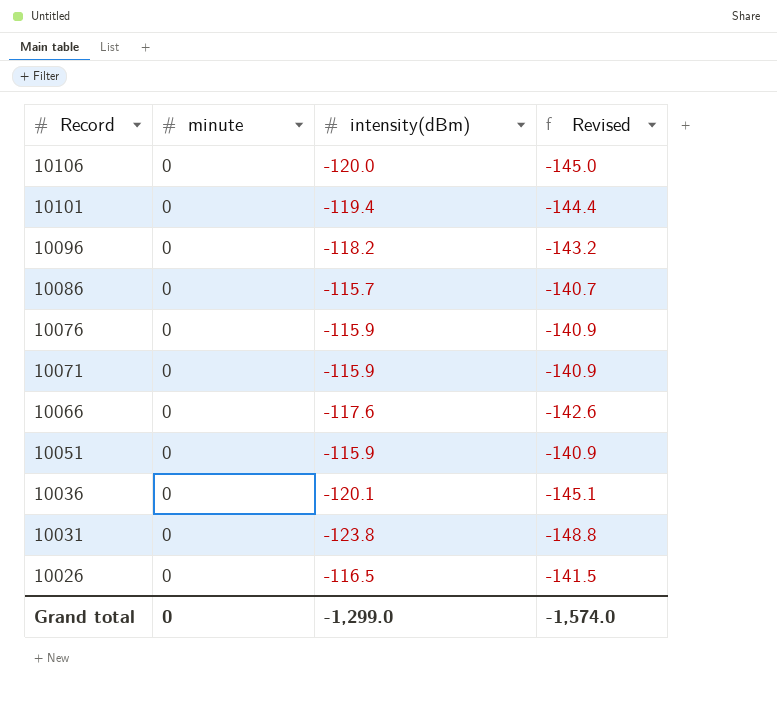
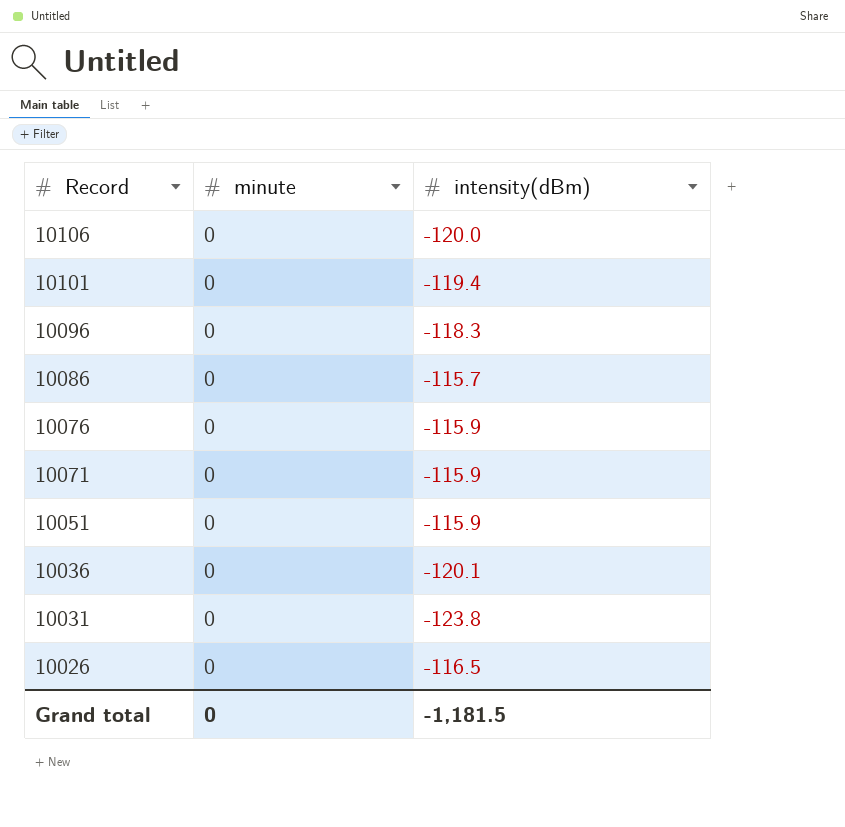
column Revised | formula: [intensity(dBm)] - 25 -> none
row 10066: 0 | -117.6 | -142.6 -> none
10096 | intensity(dBm): -118.2 -> -118.3
Grand total | intensity(dBm): -1,299.0 -> -1,181.5

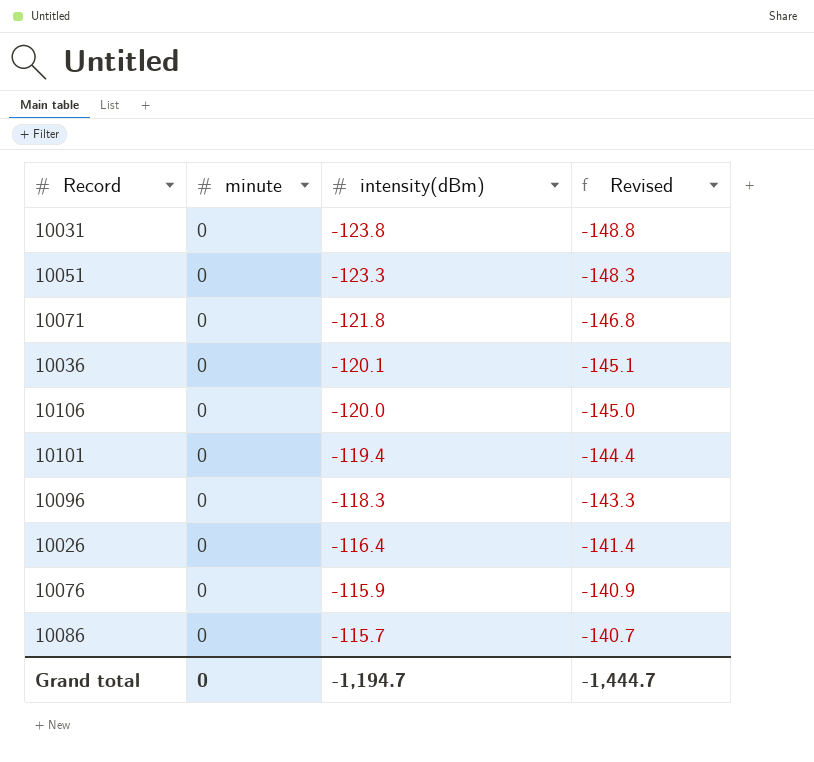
row order: Record descending -> intensity(dBm) ascending
column Revised | formula: none -> [intensity(dBm)] - 25
10051 | intensity(dBm): -115.9 -> -123.3
10071 | intensity(dBm): -115.9 -> -121.8
10026 | intensity(dBm): -116.5 -> -116.4
Grand total | intensity(dBm): -1,181.5 -> -1,194.7

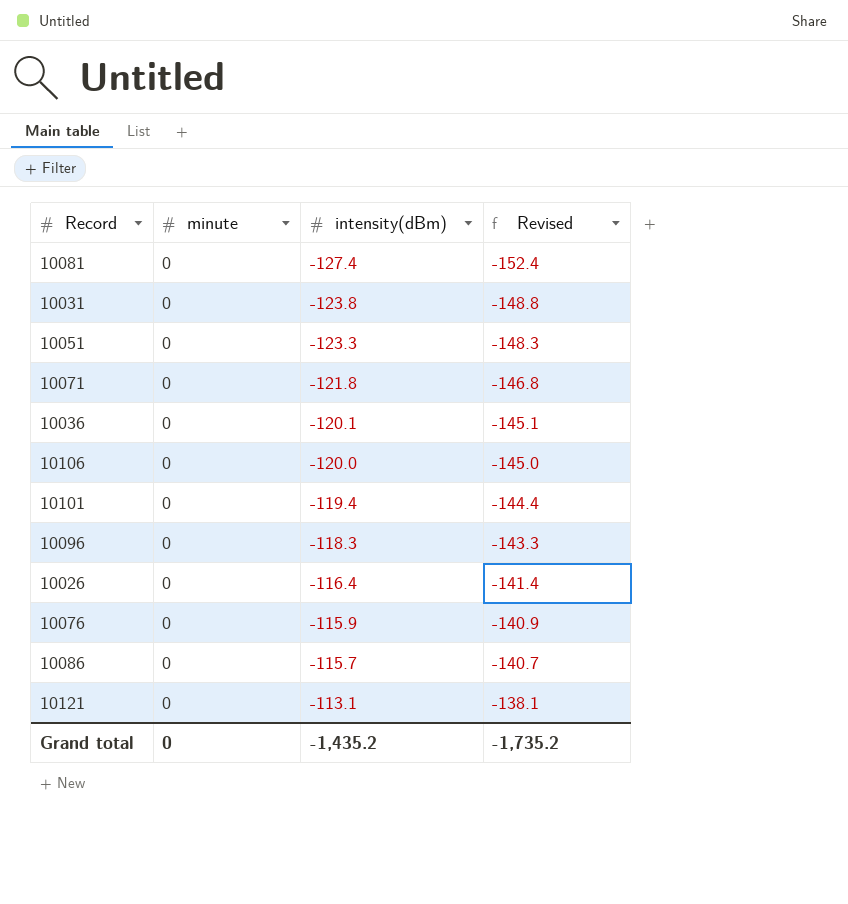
row 10081: none -> 0 | -127.4 | -152.4
row 10121: none -> 0 | -113.1 | -138.1
Grand total | intensity(dBm): -1,194.7 -> -1,435.2
Grand total | Revised: -1,444.7 -> -1,735.2

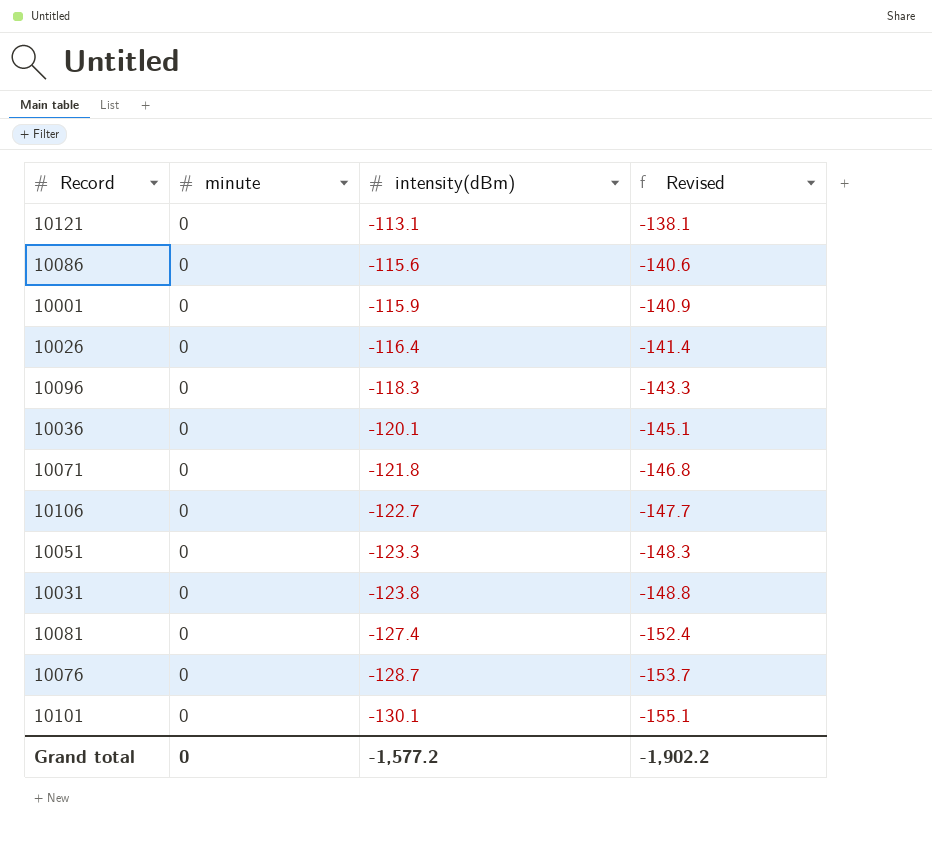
row order: intensity(dBm) ascending -> intensity(dBm) descending
10086 | intensity(dBm): -115.7 -> -115.6
10086 | Revised: -140.7 -> -140.6
row 10001: none -> 0 | -115.9 | -140.9
10106 | intensity(dBm): -120.0 -> -122.7
10106 | Revised: -145.0 -> -147.7
10076 | intensity(dBm): -115.9 -> -128.7
10076 | Revised: -140.9 -> -153.7
10101 | intensity(dBm): -119.4 -> -130.1
10101 | Revised: -144.4 -> -155.1
Grand total | intensity(dBm): -1,435.2 -> -1,577.2
Grand total | Revised: -1,735.2 -> -1,902.2

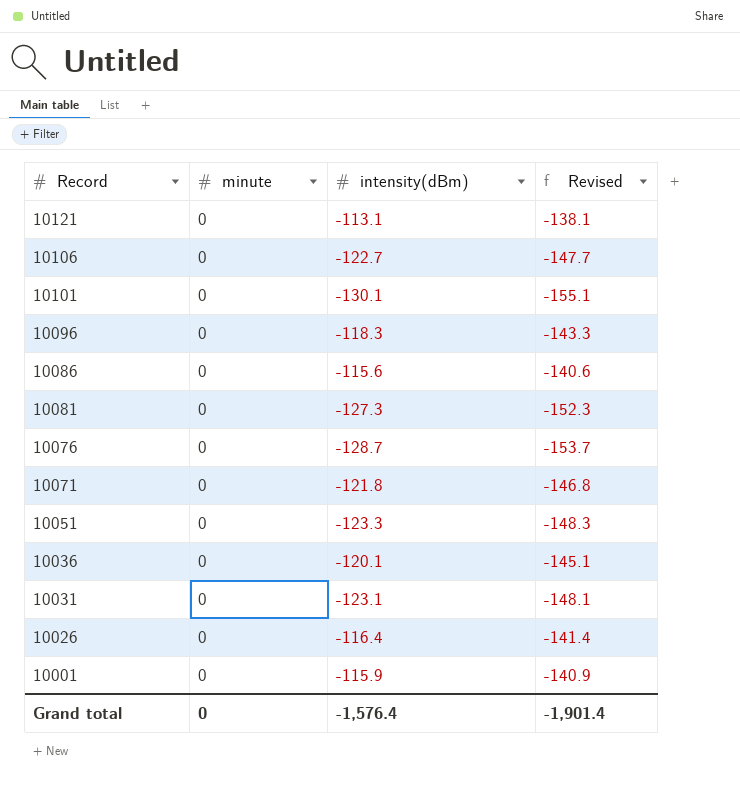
row order: intensity(dBm) descending -> Record descending
10081 | intensity(dBm): -127.4 -> -127.3
10081 | Revised: -152.4 -> -152.3
10031 | intensity(dBm): -123.8 -> -123.1
10031 | Revised: -148.8 -> -148.1
Grand total | intensity(dBm): -1,577.2 -> -1,576.4
Grand total | Revised: -1,902.2 -> -1,901.4

